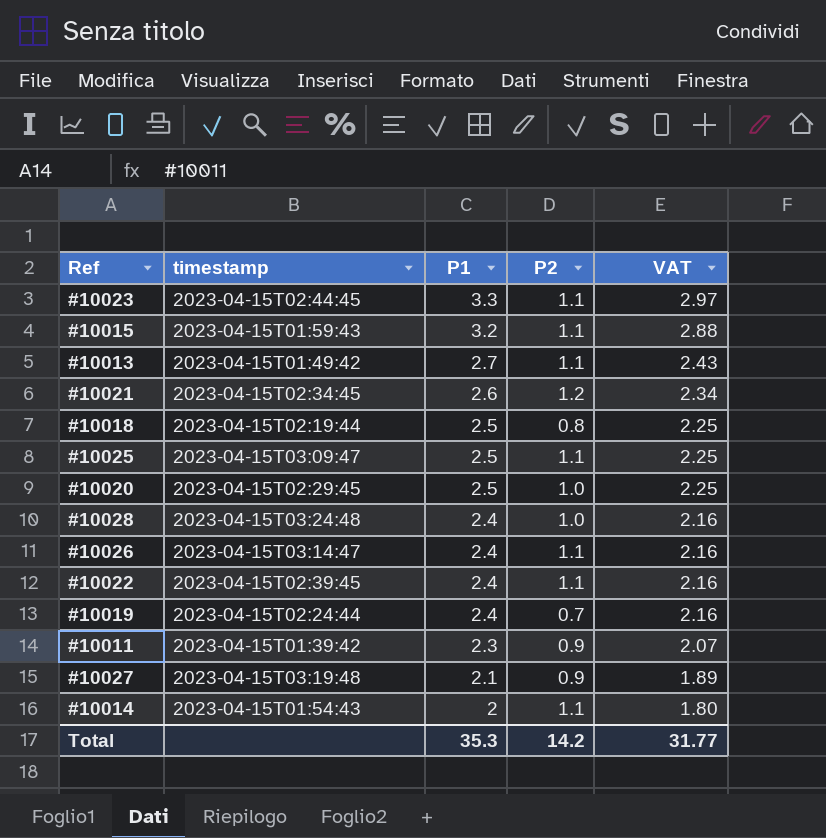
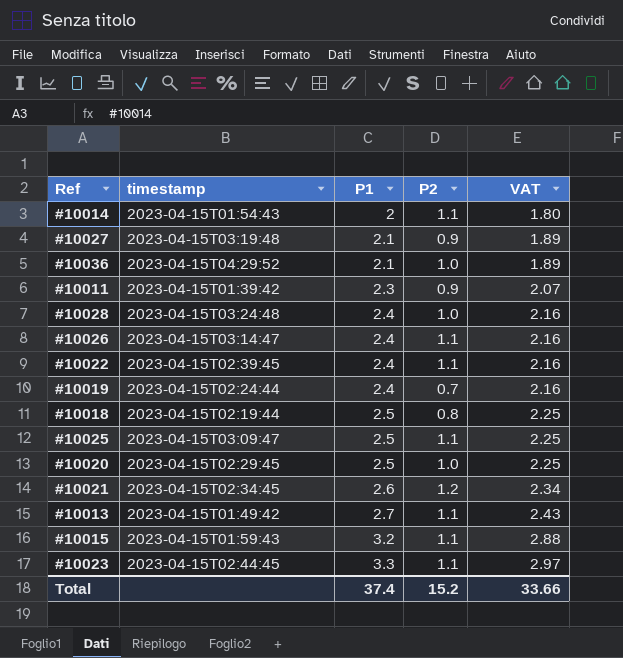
row order: P1 descending -> P1 ascending
row #10036: none -> 2023-04-15T04:29:52 | 2.1 | 1.0 | 1.89
Total | P1: 35.3 -> 37.4
Total | P2: 14.2 -> 15.2
Total | VAT: 31.77 -> 33.66

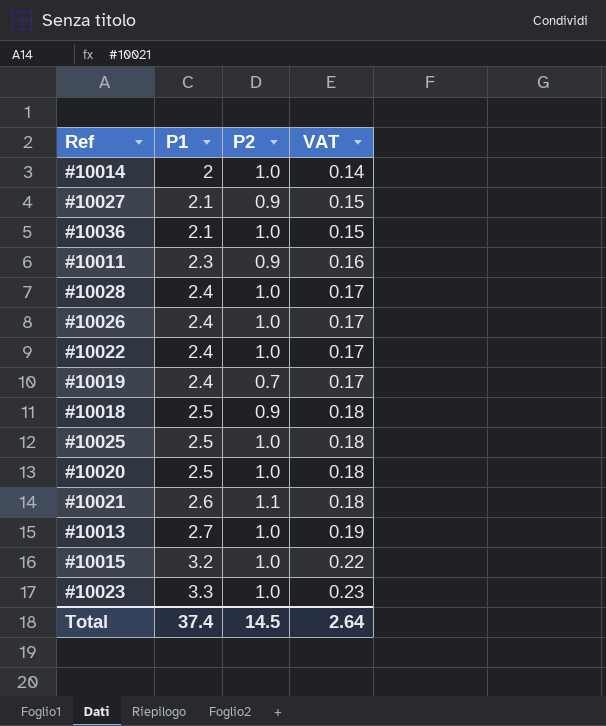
column timestamp | position: 2 -> none
column VAT | formula: [P1] * 0.9 -> [P1] * 0.07
#10014 | P2: 1.1 -> 1.0
#10026 | P2: 1.1 -> 1.0
#10022 | P2: 1.1 -> 1.0
#10018 | P2: 0.8 -> 0.9
#10025 | P2: 1.1 -> 1.0
#10021 | P2: 1.2 -> 1.1
#10013 | P2: 1.1 -> 1.0
#10015 | P2: 1.1 -> 1.0
#10023 | P2: 1.1 -> 1.0
Total | P2: 15.2 -> 14.5
Total | VAT: 33.66 -> 2.64

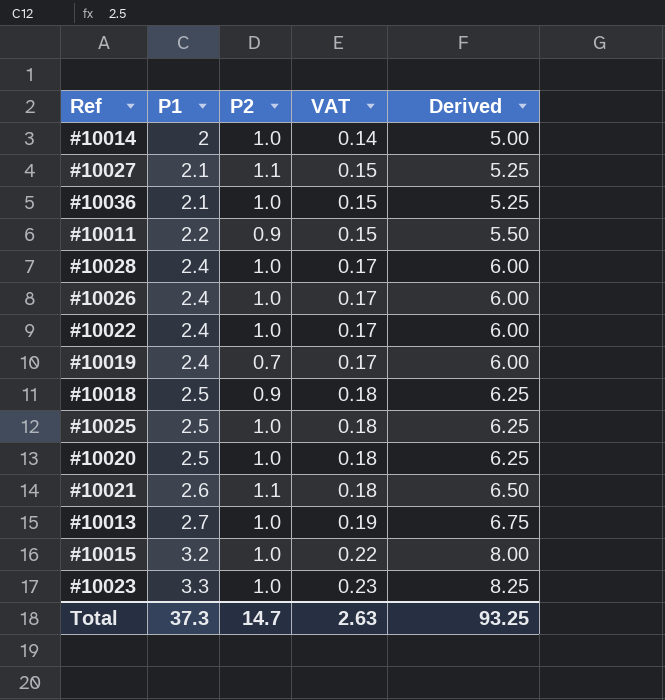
column Derived | formula: none -> [P1] * 2.5
#10027 | P2: 0.9 -> 1.1
#10011 | P1: 2.3 -> 2.2
#10011 | VAT: 0.16 -> 0.15
Total | P1: 37.4 -> 37.3
Total | P2: 14.5 -> 14.7
Total | VAT: 2.64 -> 2.63

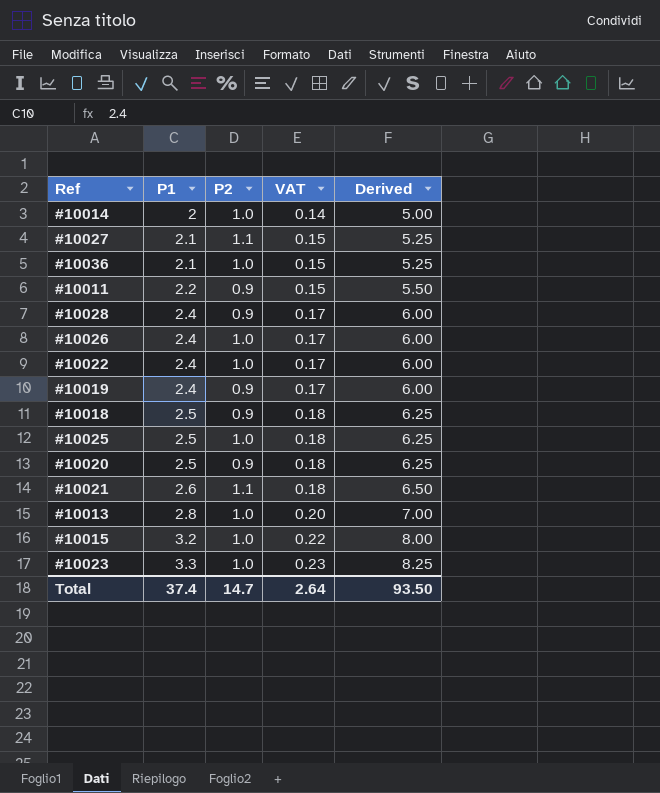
#10028 | P2: 1.0 -> 0.9
#10019 | P2: 0.7 -> 0.9
#10020 | P2: 1.0 -> 0.9
#10013 | P1: 2.7 -> 2.8
#10013 | VAT: 0.19 -> 0.20
#10013 | Derived: 6.75 -> 7.00
Total | P1: 37.3 -> 37.4
Total | VAT: 2.63 -> 2.64
Total | Derived: 93.25 -> 93.50

